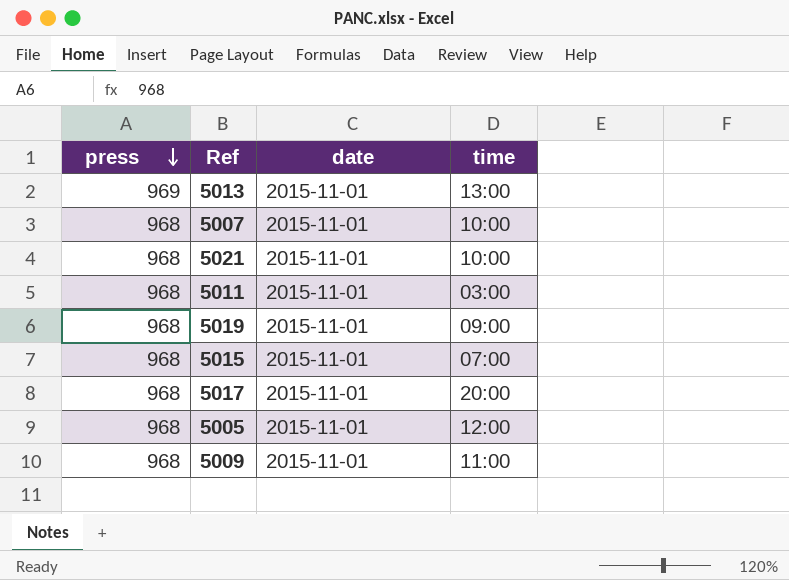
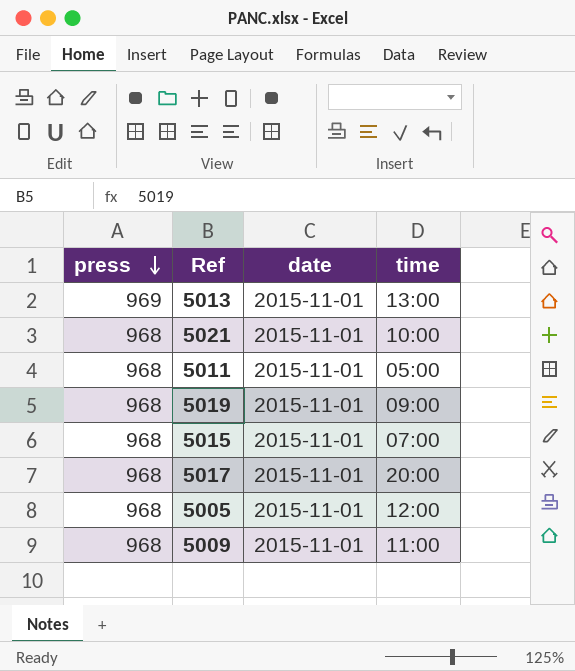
row 5007: 968 | 2015-11-01 | 10:00 -> none
5011 | time: 03:00 -> 05:00

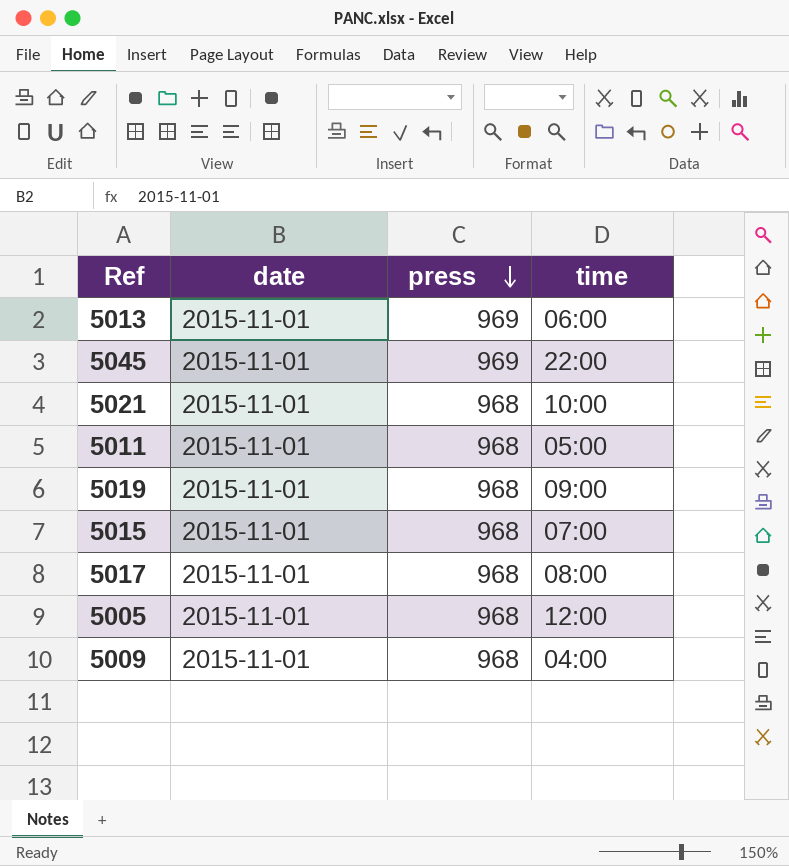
column press | position: 1 -> 3
5013 | time: 13:00 -> 06:00
row 5045: none -> 2015-11-01 | 969 | 22:00
5017 | time: 20:00 -> 08:00
5009 | time: 11:00 -> 04:00

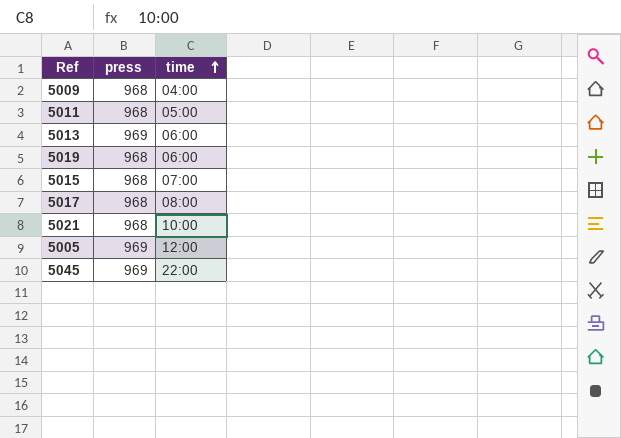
row order: press descending -> time ascending
column date | position: 2 -> none
5019 | time: 09:00 -> 06:00
5005 | press: 968 -> 969

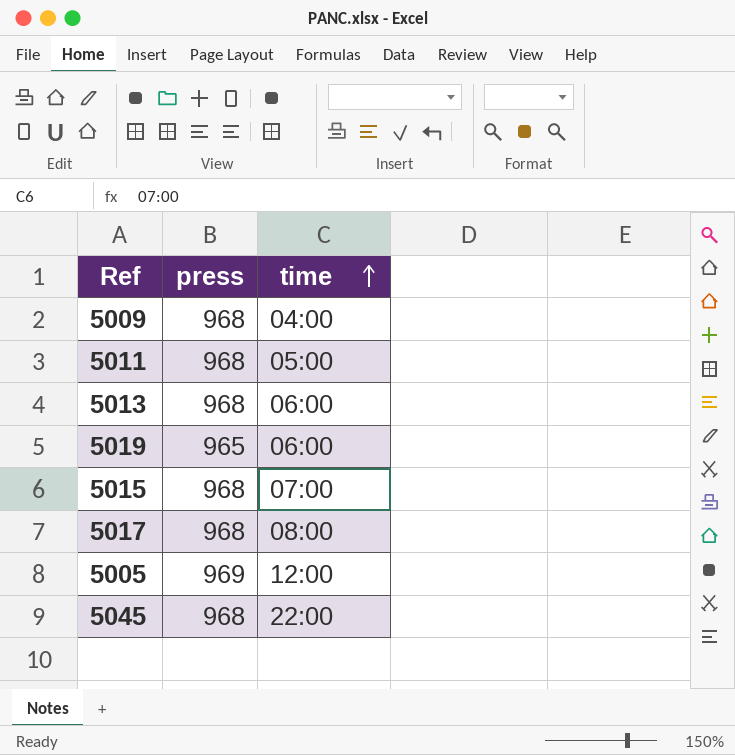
row 5021: 968 | 10:00 -> none
5013 | press: 969 -> 968
5019 | press: 968 -> 965
5045 | press: 969 -> 968

